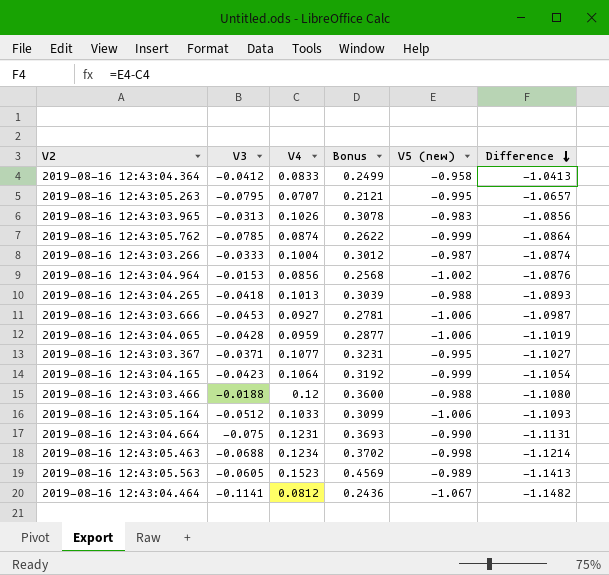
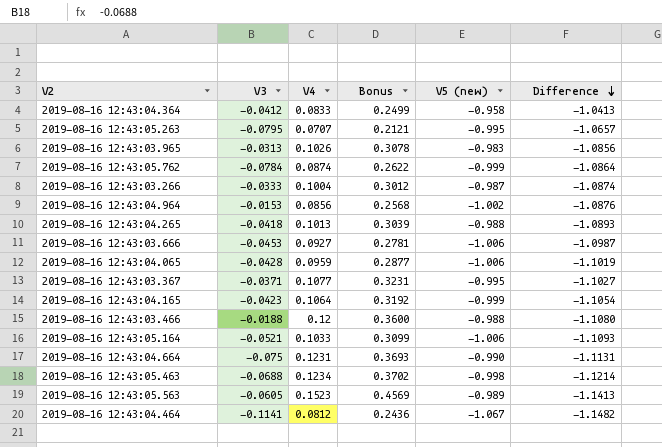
2019-08-16 12:43:05.762 | V3: -0.0785 -> -0.0784
2019-08-16 12:43:05.164 | V3: -0.0512 -> -0.0521

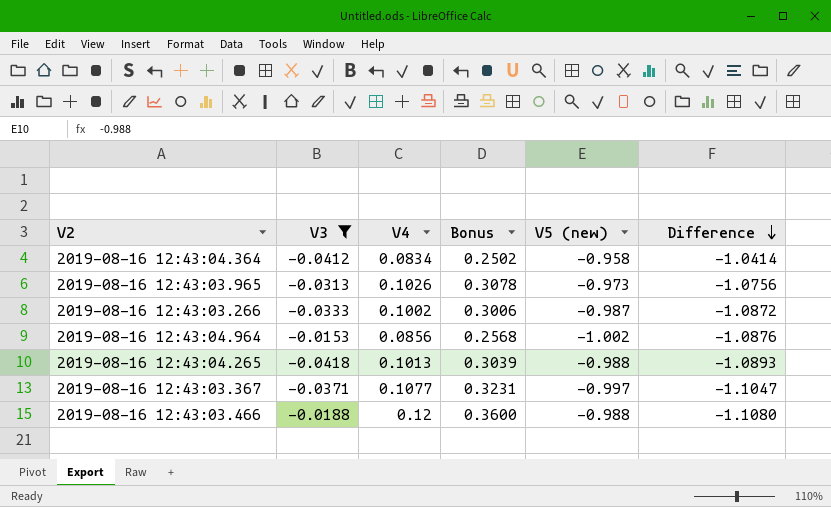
filter: none -> V3 >= -0.0418
2019-08-16 12:43:04.364 | V4: 0.0833 -> 0.0834
2019-08-16 12:43:04.364 | Bonus: 0.2499 -> 0.2502
2019-08-16 12:43:04.364 | Difference: -1.0413 -> -1.0414
2019-08-16 12:43:03.965 | V5 (new): -0.983 -> -0.973
2019-08-16 12:43:03.965 | Difference: -1.0856 -> -1.0756
2019-08-16 12:43:03.266 | V4: 0.1004 -> 0.1002
2019-08-16 12:43:03.266 | Bonus: 0.3012 -> 0.3006
2019-08-16 12:43:03.266 | Difference: -1.0874 -> -1.0872
2019-08-16 12:43:03.367 | V5 (new): -0.995 -> -0.997
2019-08-16 12:43:03.367 | Difference: -1.1027 -> -1.1047

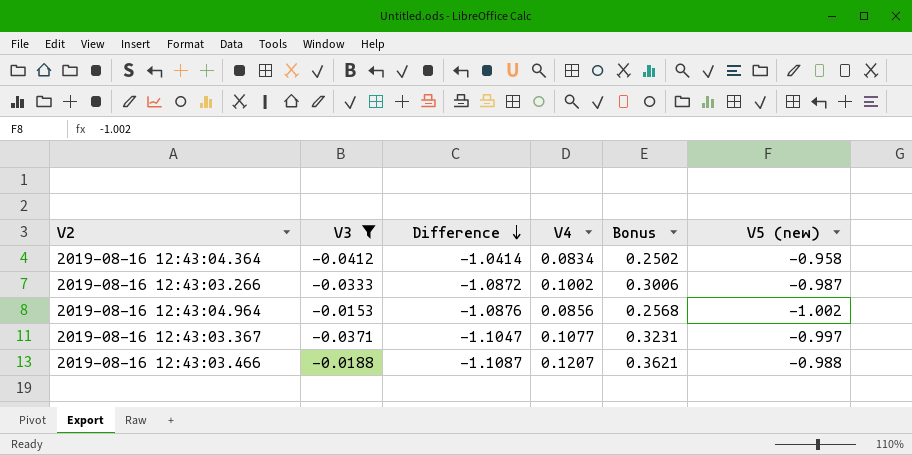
column Difference | position: 6 -> 3
row 2019-08-16 12:43:03.965: -0.0313 | 0.1026 | 0.3078 | -0.973 | -1.0756 -> none
row 2019-08-16 12:43:04.265: -0.0418 | 0.1013 | 0.3039 | -0.988 | -1.0893 -> none
2019-08-16 12:43:03.466 | Difference: -1.1080 -> -1.1087
2019-08-16 12:43:03.466 | V4: 0.12 -> 0.1207
2019-08-16 12:43:03.466 | Bonus: 0.3600 -> 0.3621

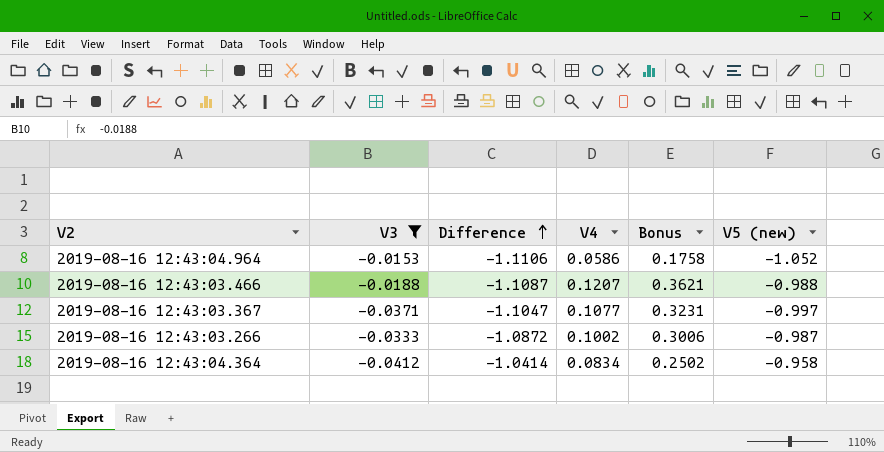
row order: Difference descending -> Difference ascending
2019-08-16 12:43:04.964 | Difference: -1.0876 -> -1.1106
2019-08-16 12:43:04.964 | V4: 0.0856 -> 0.0586
2019-08-16 12:43:04.964 | Bonus: 0.2568 -> 0.1758
2019-08-16 12:43:04.964 | V5 (new): -1.002 -> -1.052

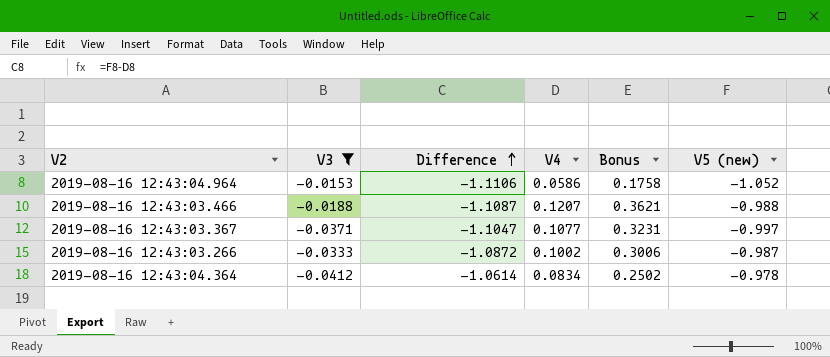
2019-08-16 12:43:04.364 | Difference: -1.0414 -> -1.0614
2019-08-16 12:43:04.364 | V5 (new): -0.958 -> -0.978

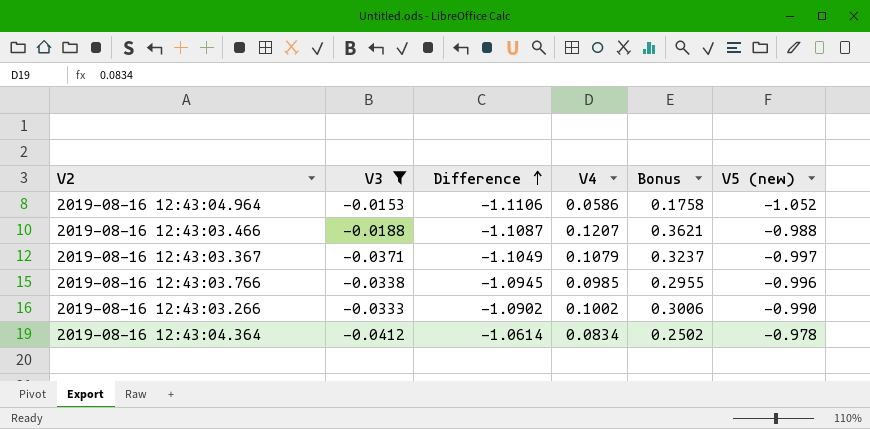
2019-08-16 12:43:03.367 | Difference: -1.1047 -> -1.1049
2019-08-16 12:43:03.367 | V4: 0.1077 -> 0.1079
2019-08-16 12:43:03.367 | Bonus: 0.3231 -> 0.3237
row 2019-08-16 12:43:03.766: none -> -0.0338 | -1.0945 | 0.0985 | 0.2955 | -0.996
2019-08-16 12:43:03.266 | Difference: -1.0872 -> -1.0902
2019-08-16 12:43:03.266 | V5 (new): -0.987 -> -0.990

